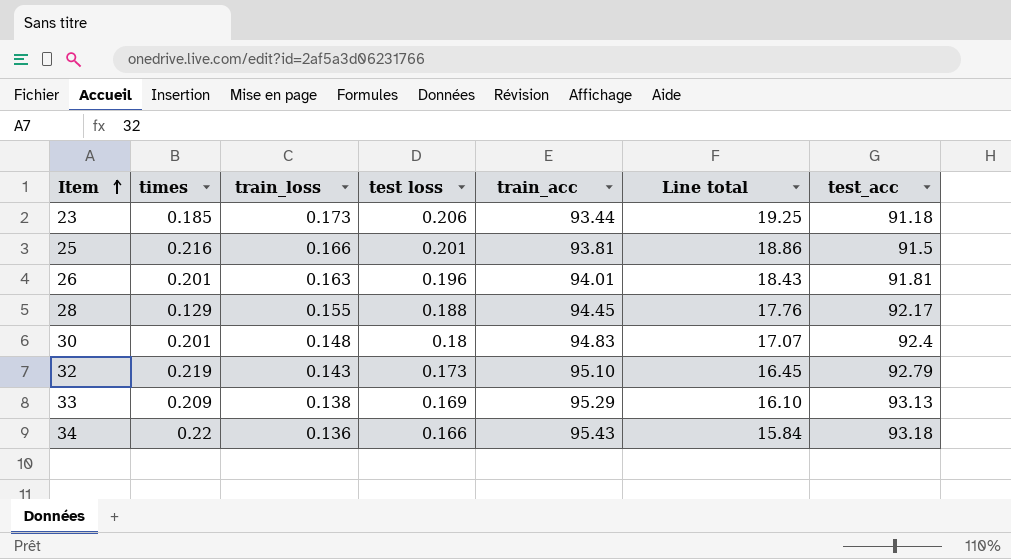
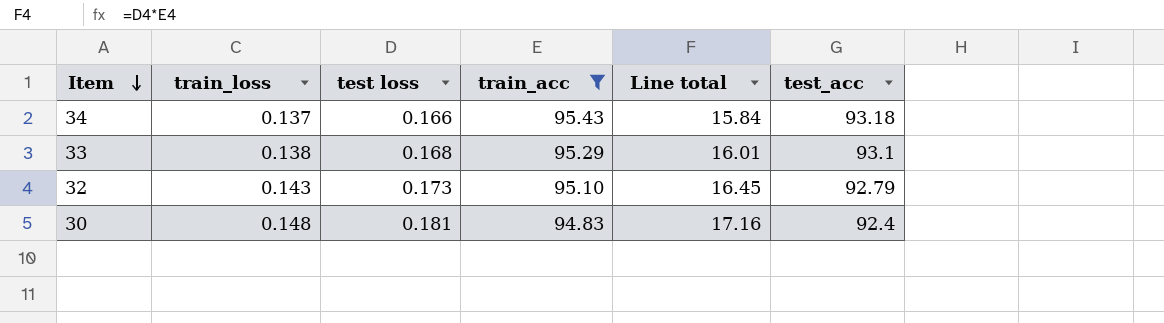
filter: none -> train_acc >= 94.83
row order: Item ascending -> Item descending
column times | position: 2 -> none
34 | train_loss: 0.136 -> 0.137
33 | test loss: 0.169 -> 0.168
33 | Line total: 16.10 -> 16.01
33 | test_acc: 93.13 -> 93.1
30 | test loss: 0.18 -> 0.181
30 | Line total: 17.07 -> 17.16

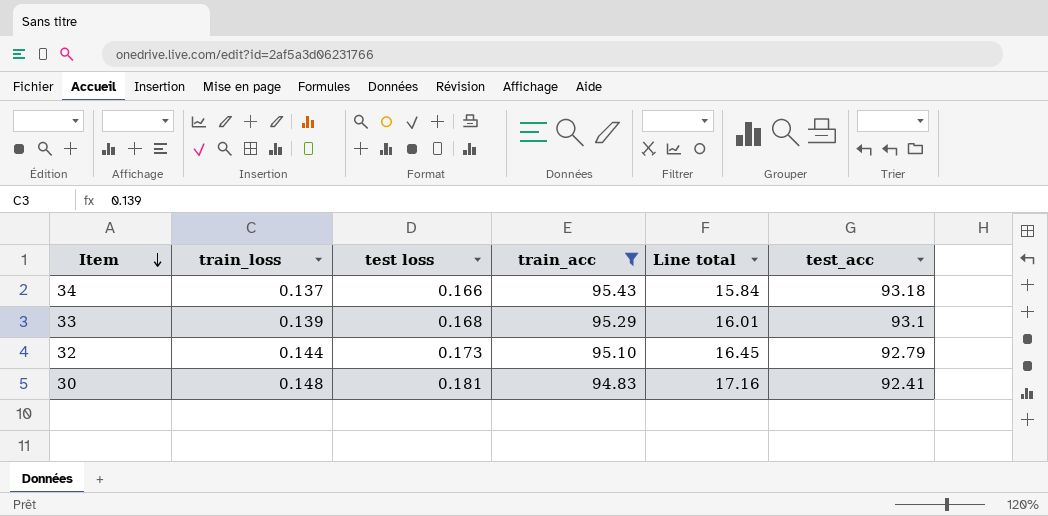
33 | train_loss: 0.138 -> 0.139
32 | train_loss: 0.143 -> 0.144
30 | test_acc: 92.4 -> 92.41

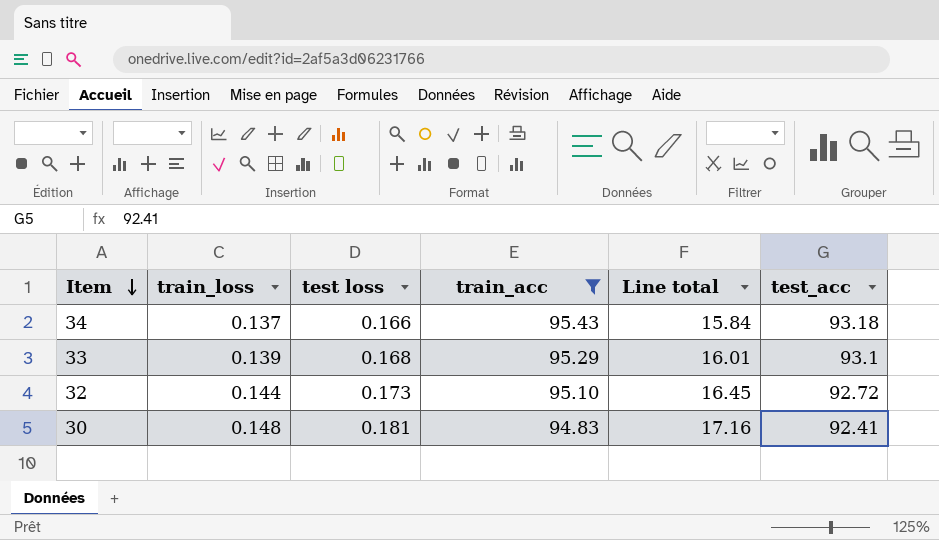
32 | test_acc: 92.79 -> 92.72

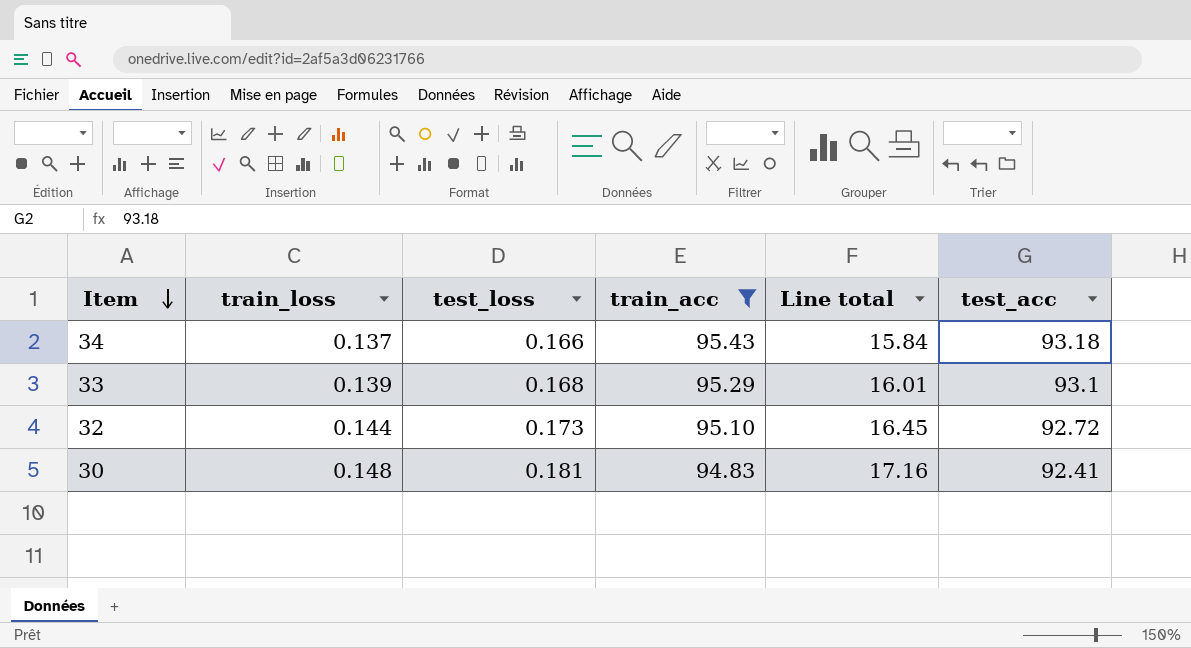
column name: test loss -> test_loss

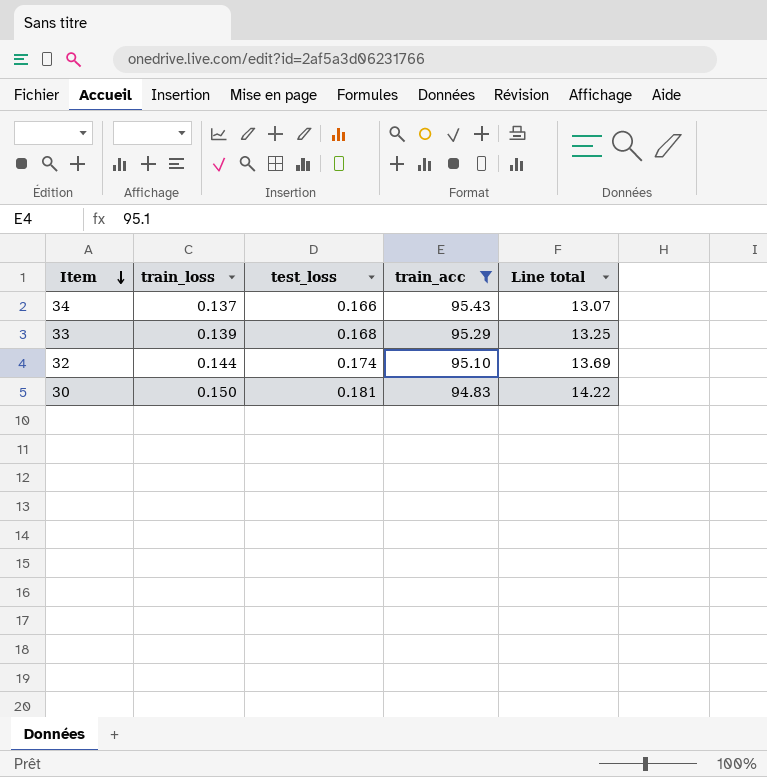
column test_acc | position: 6 -> none
column Line total | formula: [test_loss] * [train_acc] -> [train_loss] * [train_acc]
32 | test_loss: 0.173 -> 0.174
30 | train_loss: 0.148 -> 0.150

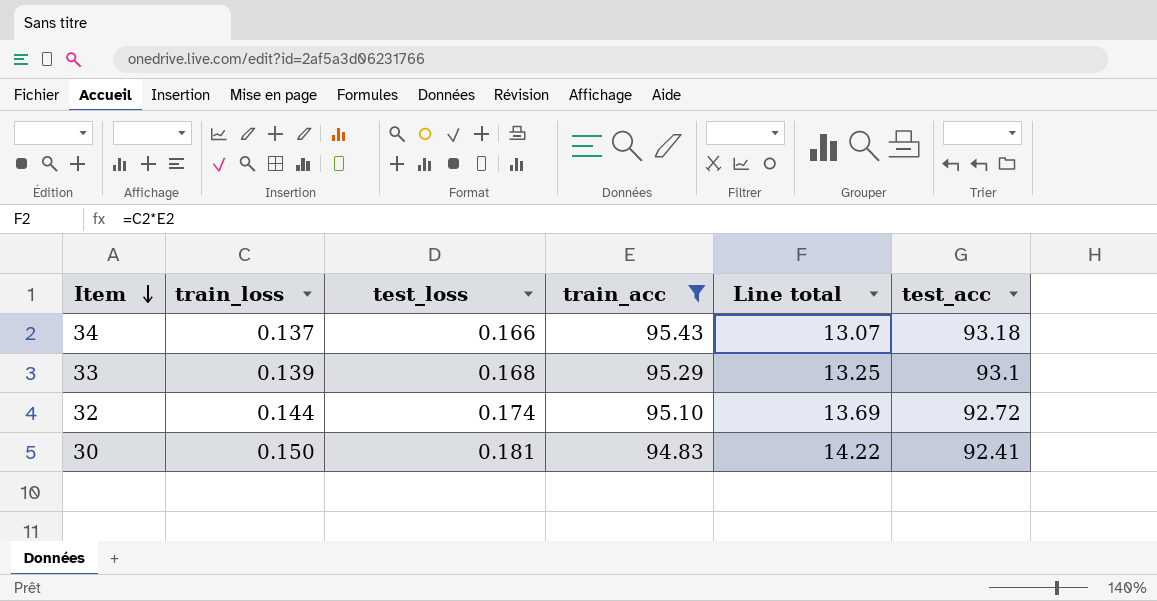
column test_acc | position: none -> 6

